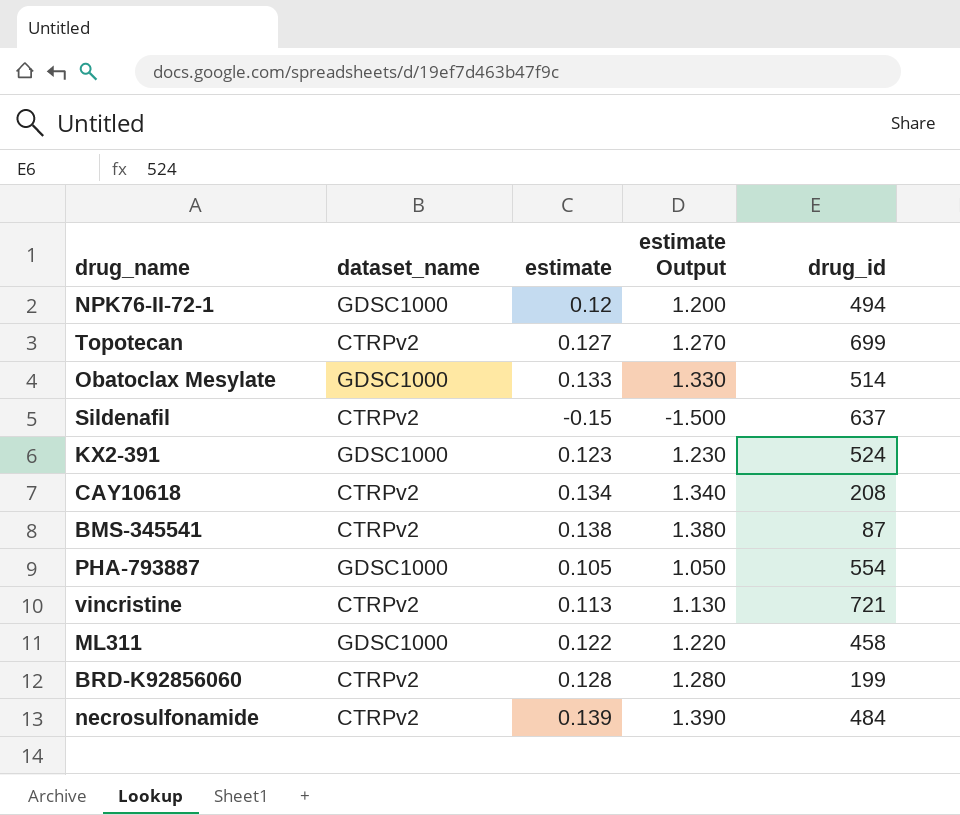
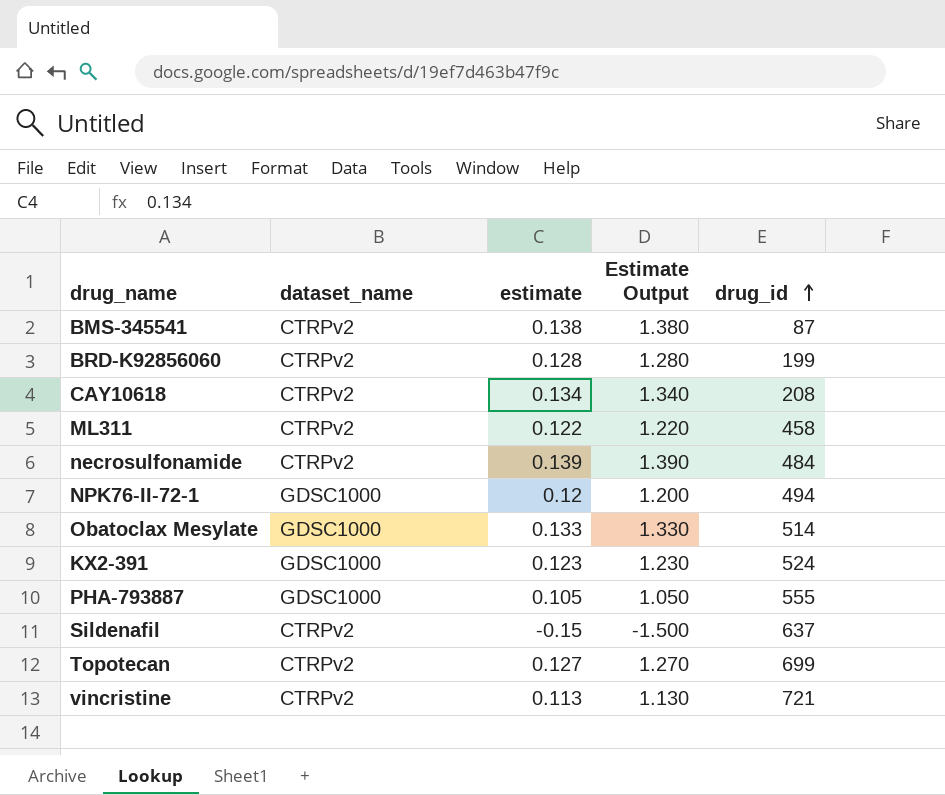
row order: none -> drug_id ascending
column name: estimate Output -> Estimate Output
ML311 | dataset_name: GDSC1000 -> CTRPv2
PHA-793887 | drug_id: 554 -> 555

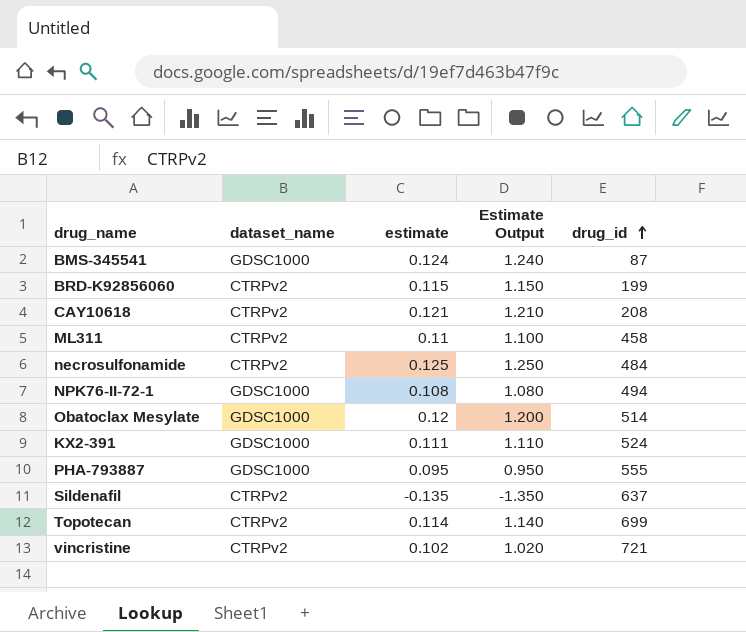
BMS-345541 | dataset_name: CTRPv2 -> GDSC1000
BMS-345541 | estimate: 0.138 -> 0.124
BMS-345541 | Estimate Output: 1.380 -> 1.240
BRD-K92856060 | estimate: 0.128 -> 0.115
BRD-K92856060 | Estimate Output: 1.280 -> 1.150
CAY10618 | estimate: 0.134 -> 0.121
CAY10618 | Estimate Output: 1.340 -> 1.210
ML311 | estimate: 0.122 -> 0.11
ML311 | Estimate Output: 1.220 -> 1.100
necrosulfonamide | estimate: 0.139 -> 0.125
necrosulfonamide | Estimate Output: 1.390 -> 1.250
NPK76-II-72-1 | estimate: 0.12 -> 0.108
NPK76-II-72-1 | Estimate Output: 1.200 -> 1.080
Obatoclax Mesylate | estimate: 0.133 -> 0.12
Obatoclax Mesylate | Estimate Output: 1.330 -> 1.200
KX2-391 | estimate: 0.123 -> 0.111
KX2-391 | Estimate Output: 1.230 -> 1.110
PHA-793887 | estimate: 0.105 -> 0.095
PHA-793887 | Estimate Output: 1.050 -> 0.950
Sildenafil | estimate: -0.15 -> -0.135
Sildenafil | Estimate Output: -1.500 -> -1.350
Topotecan | estimate: 0.127 -> 0.114
Topotecan | Estimate Output: 1.270 -> 1.140
vincristine | estimate: 0.113 -> 0.102
vincristine | Estimate Output: 1.130 -> 1.020

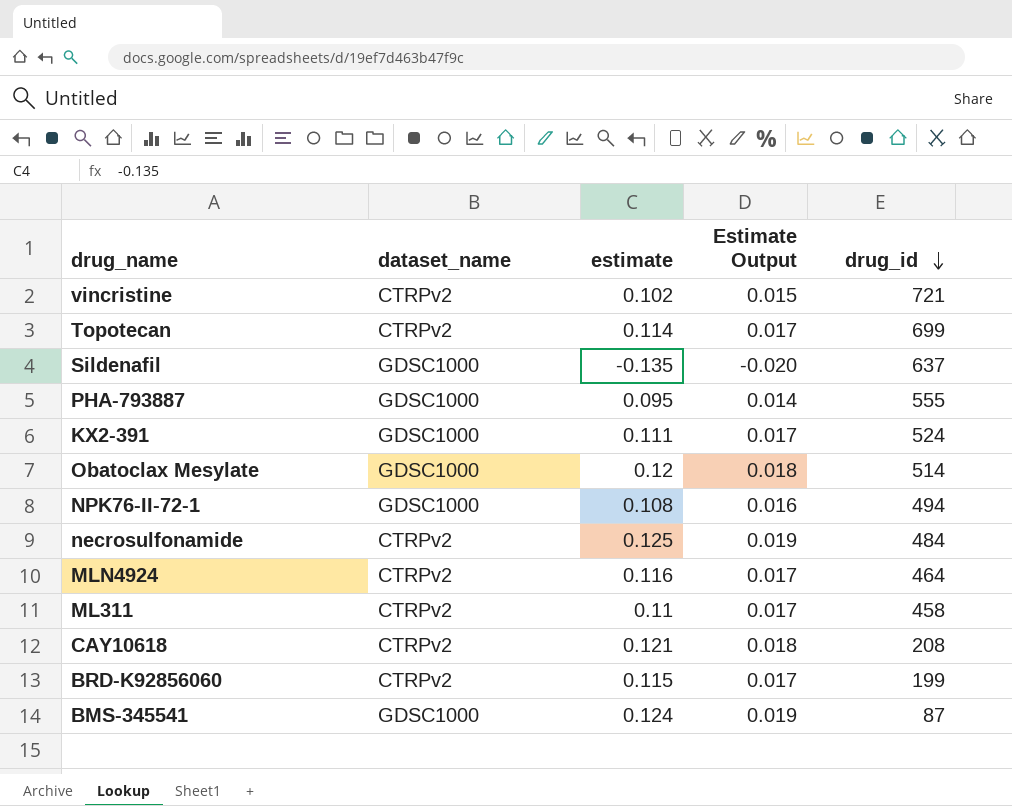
row order: drug_id ascending -> drug_id descending
column Estimate Output | formula: [estimate] * 10 -> [estimate] * 0.15
Sildenafil | dataset_name: CTRPv2 -> GDSC1000
row MLN4924: none -> CTRPv2 | 0.116 | 0.017 | 464

